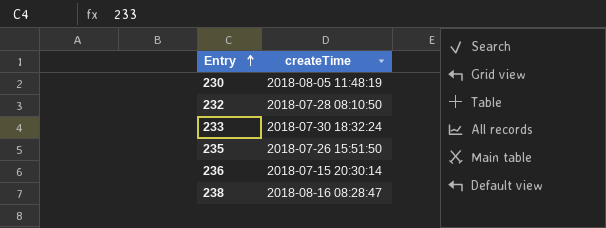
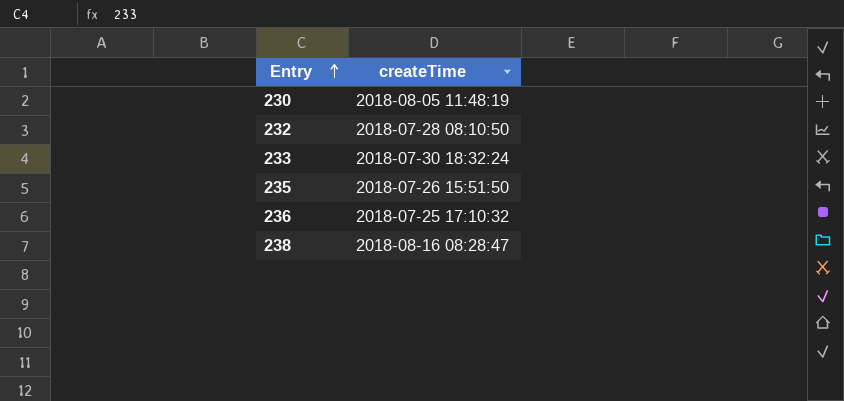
236 | createTime: 2018-07-15 20:30:14 -> 2018-07-25 17:10:32

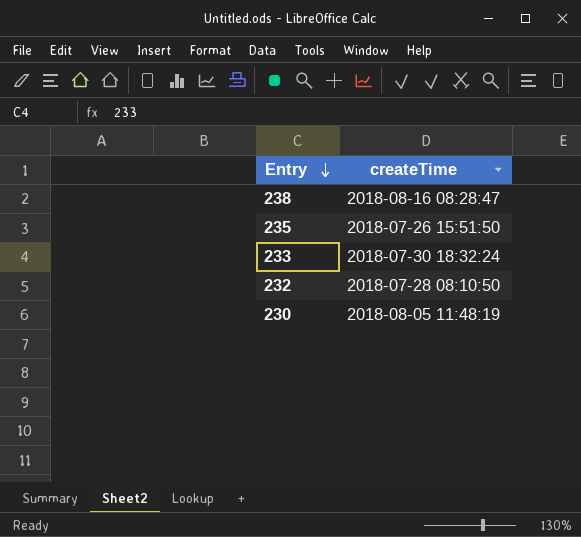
row order: Entry ascending -> Entry descending
row 236: 2018-07-25 17:10:32 -> none

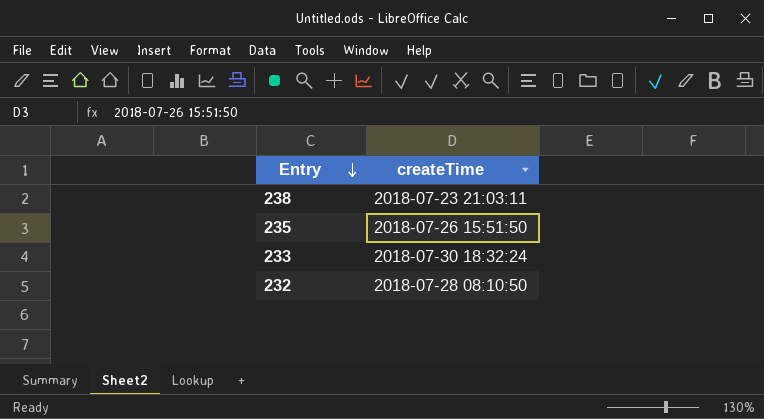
row 230: 2018-08-05 11:48:19 -> none
238 | createTime: 2018-08-16 08:28:47 -> 2018-07-23 21:03:11

